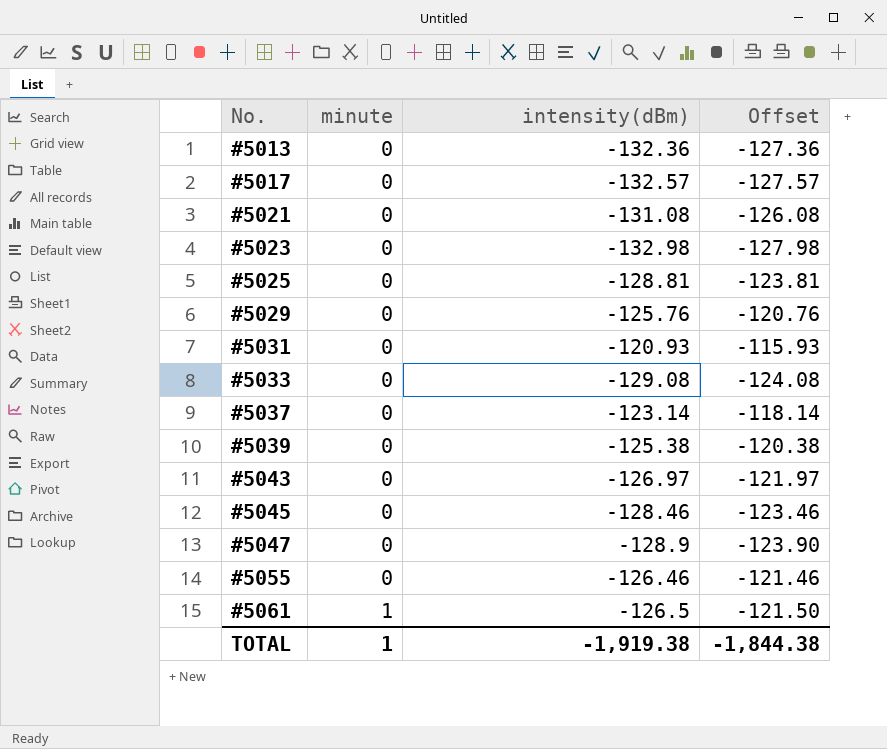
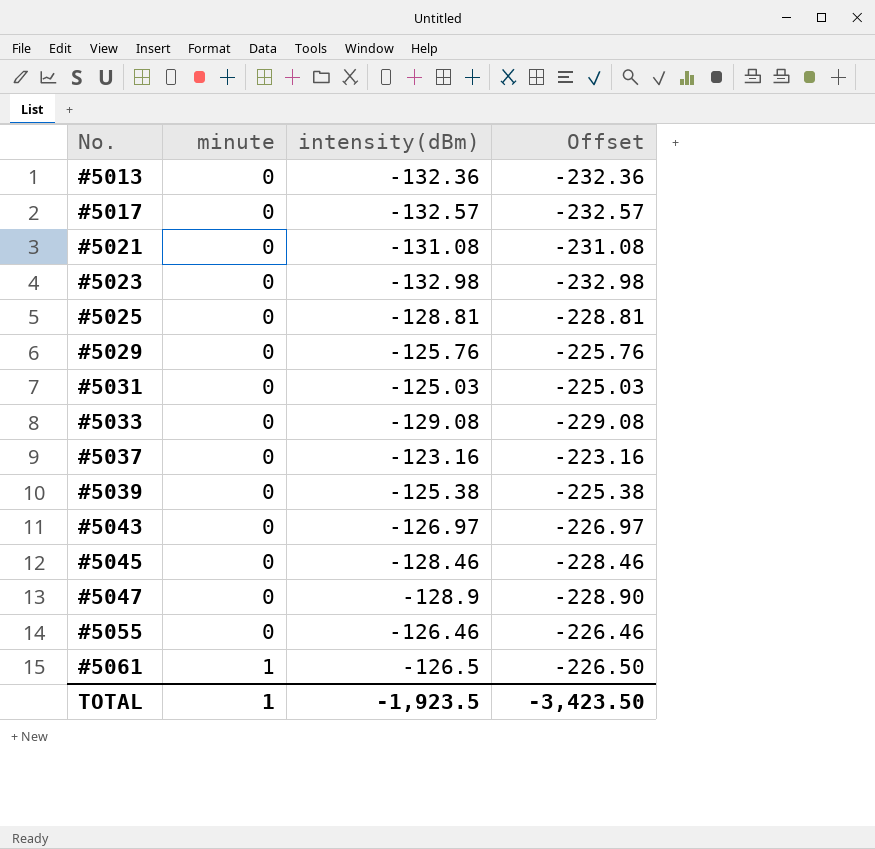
column Offset | formula: [intensity(dBm)] + 5 -> [intensity(dBm)] - 100
#5031 | intensity(dBm): -120.93 -> -125.03
#5037 | intensity(dBm): -123.14 -> -123.16
TOTAL | intensity(dBm): -1,919.38 -> -1,923.5
TOTAL | Offset: -1,844.38 -> -3,423.50

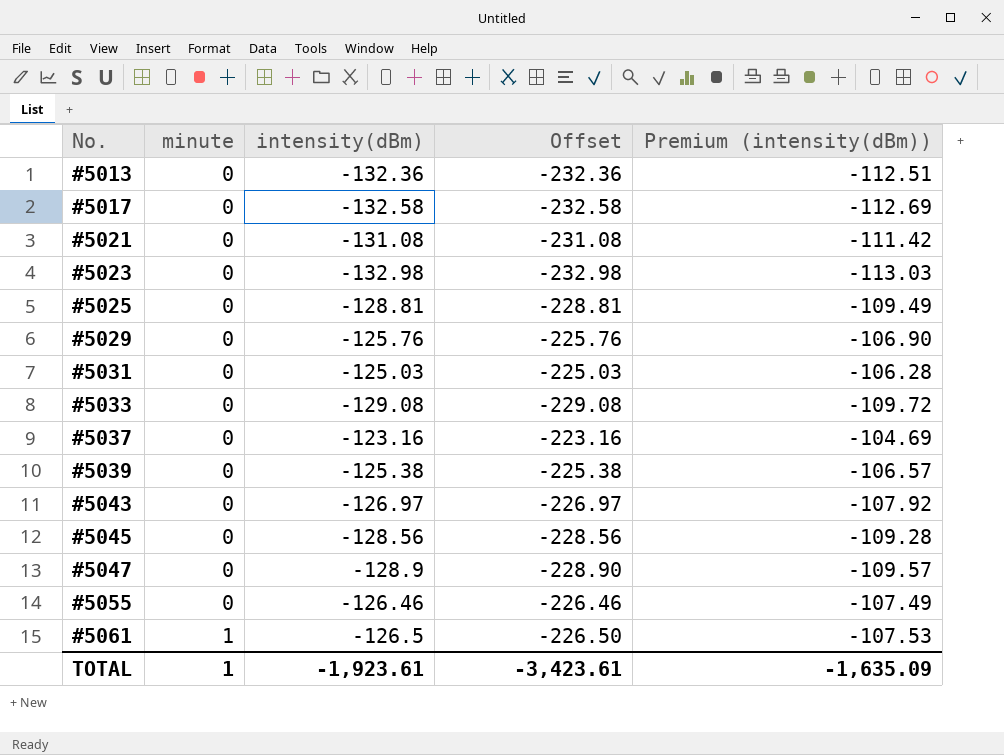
column Premium (intensity(dBm)) | formula: none -> [intensity(dBm)] * 0.85
#5017 | intensity(dBm): -132.57 -> -132.58
#5017 | Offset: -232.57 -> -232.58
#5045 | intensity(dBm): -128.46 -> -128.56
#5045 | Offset: -228.46 -> -228.56
TOTAL | intensity(dBm): -1,923.5 -> -1,923.61
TOTAL | Offset: -3,423.50 -> -3,423.61

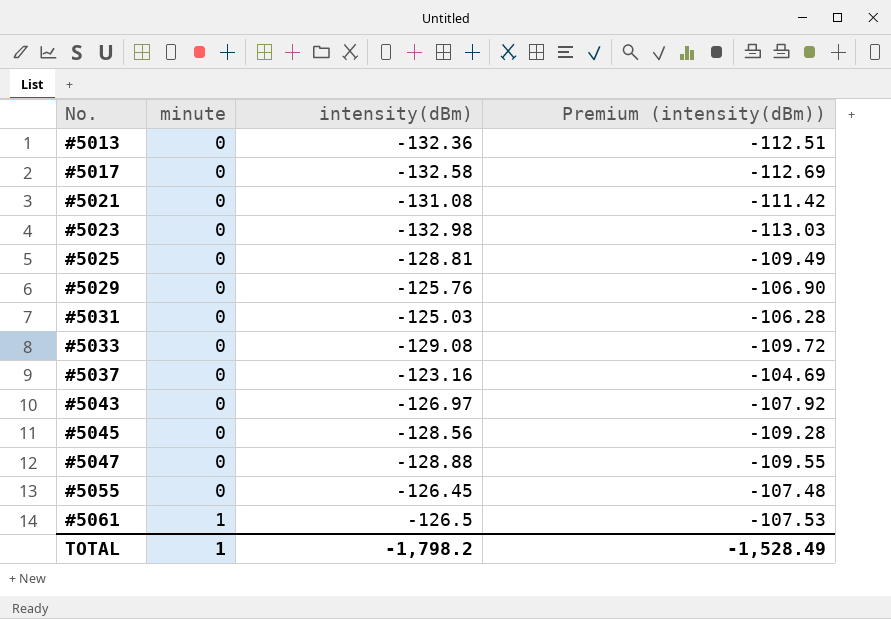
column Offset | formula: [intensity(dBm)] - 100 -> none
row #5039: 0 | -125.38 | -225.38 | -106.57 -> none
#5047 | intensity(dBm): -128.9 -> -128.88
#5047 | Premium (intensity(dBm)): -109.57 -> -109.55
#5055 | intensity(dBm): -126.46 -> -126.45
#5055 | Premium (intensity(dBm)): -107.49 -> -107.48
TOTAL | intensity(dBm): -1,923.61 -> -1,798.2
TOTAL | Premium (intensity(dBm)): -1,635.09 -> -1,528.49

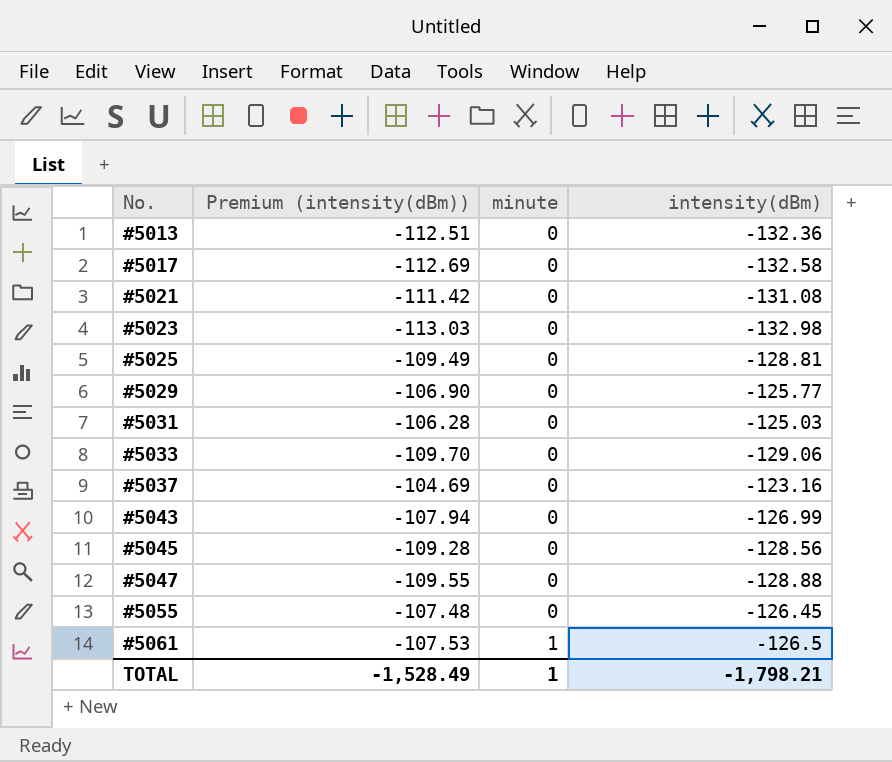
column Premium (intensity(dBm)) | position: 4 -> 2
#5029 | intensity(dBm): -125.76 -> -125.77
#5033 | Premium (intensity(dBm)): -109.72 -> -109.70
#5033 | intensity(dBm): -129.08 -> -129.06
#5043 | Premium (intensity(dBm)): -107.92 -> -107.94
#5043 | intensity(dBm): -126.97 -> -126.99
TOTAL | intensity(dBm): -1,798.2 -> -1,798.21

